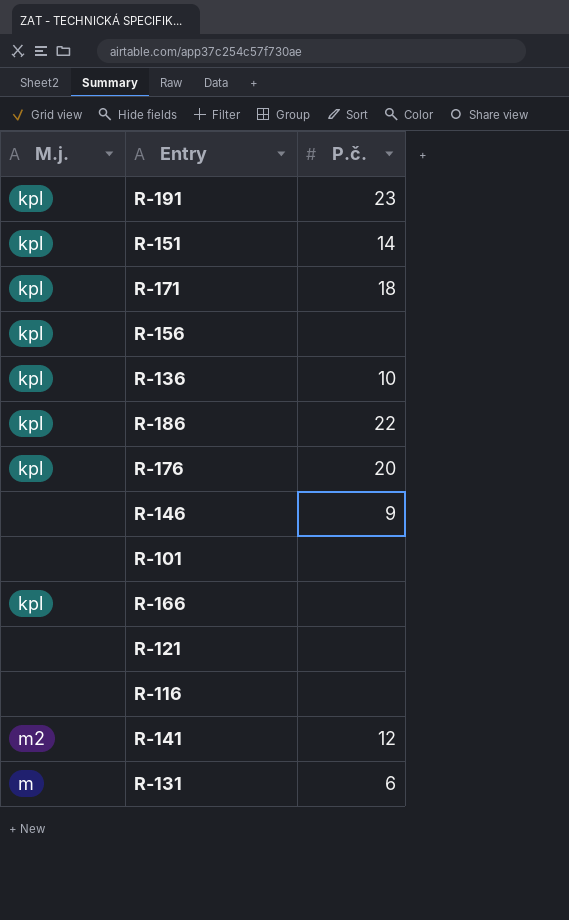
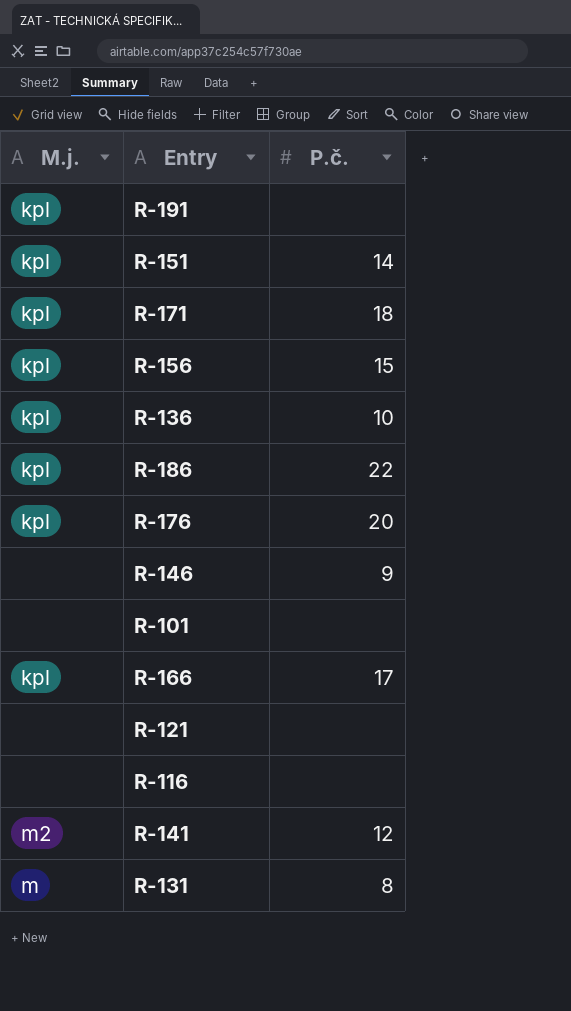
R-191 | P.č.: 23 -> none
R-156 | P.č.: none -> 15
R-166 | P.č.: none -> 17
R-131 | P.č.: 6 -> 8

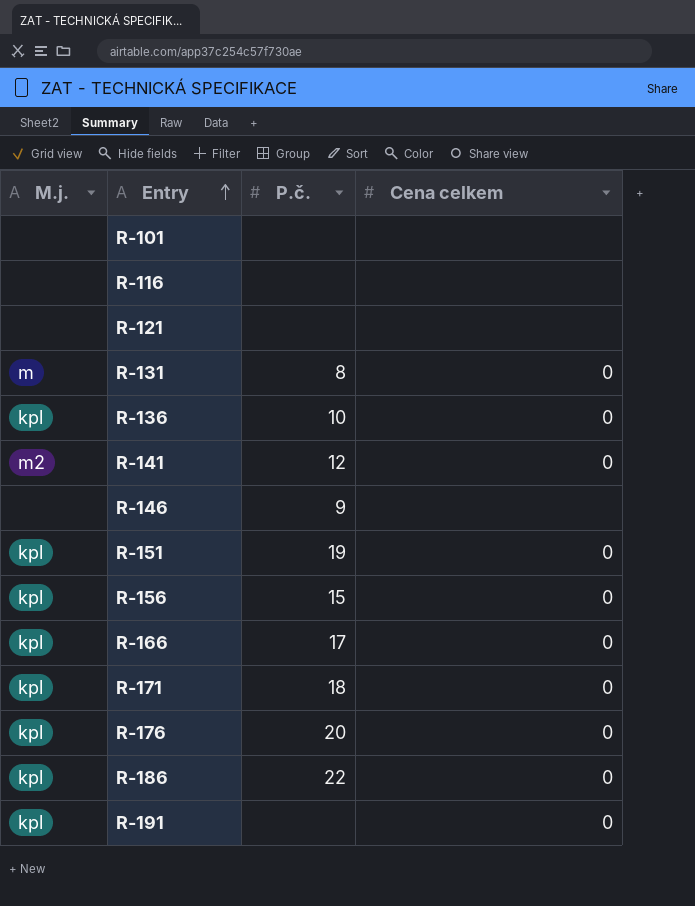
row order: none -> Entry ascending
column Cena celkem | position: none -> 4
R-151 | P.č.: 14 -> 19

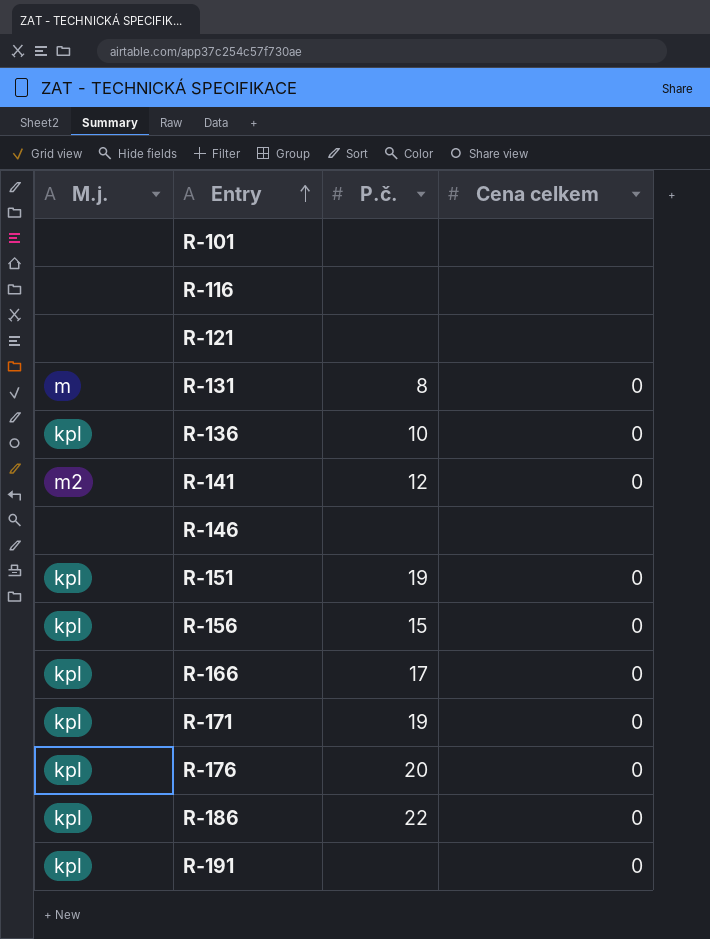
R-146 | P.č.: 9 -> none
R-171 | P.č.: 18 -> 19

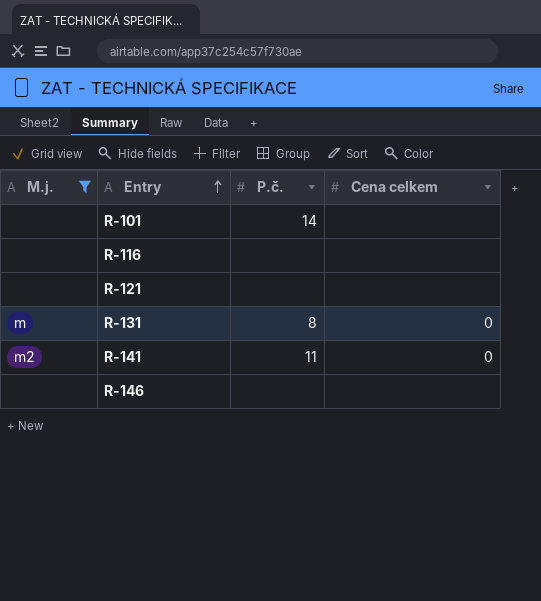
filter: none -> M.j. != kpl
R-101 | P.č.: none -> 14
R-141 | P.č.: 12 -> 11

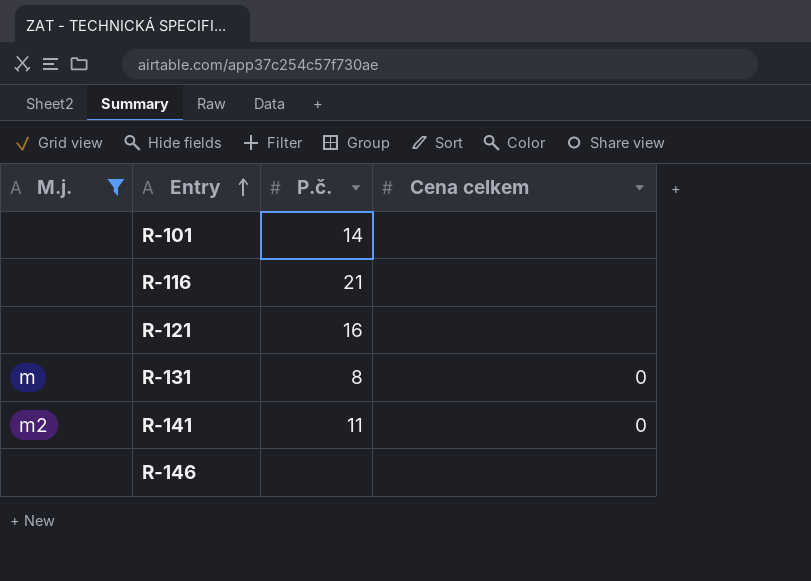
R-116 | P.č.: none -> 21
R-121 | P.č.: none -> 16

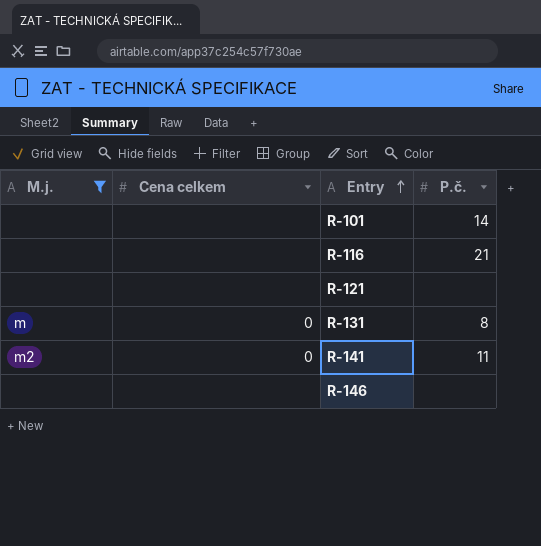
column Cena celkem | position: 4 -> 2
R-121 | P.č.: 16 -> none

